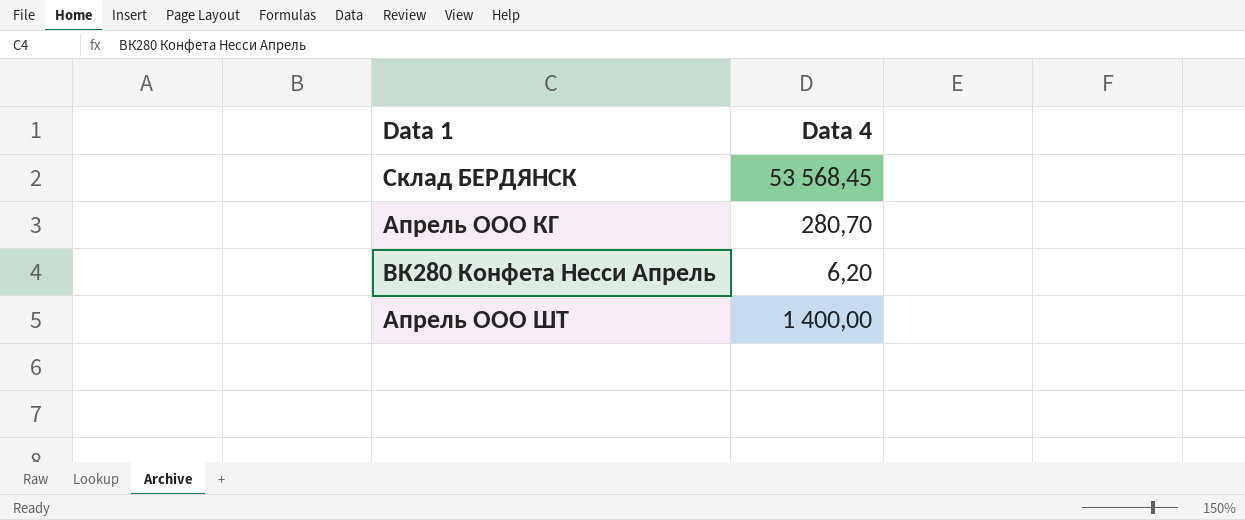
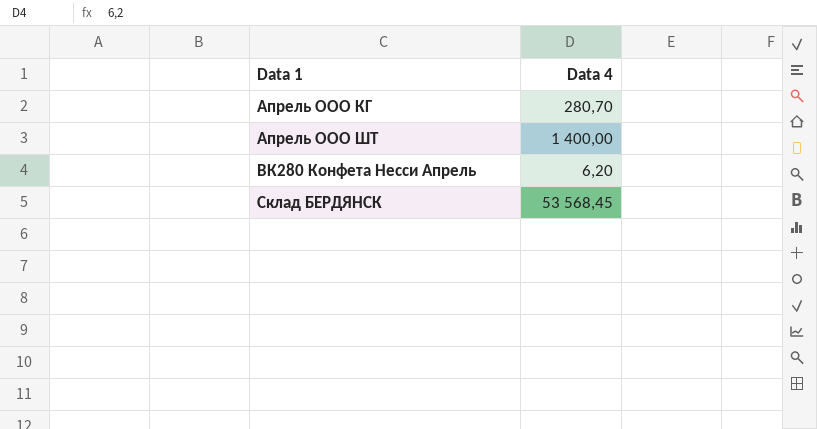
row order: none -> Data 1 ascending

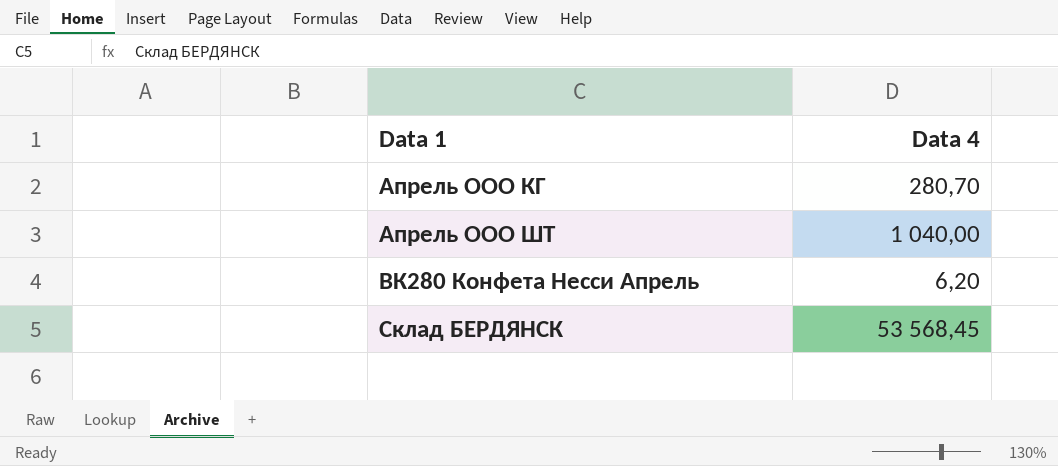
Апрель ООО ШТ | Data 4: 1 400,00 -> 1 040,00

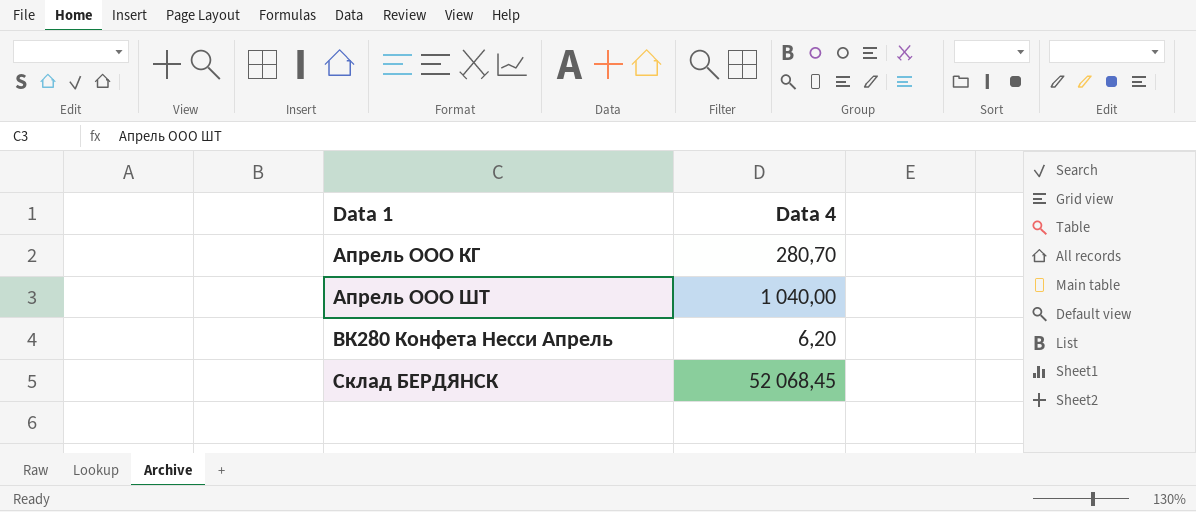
Склад БЕРДЯНСК | Data 4: 53 568,45 -> 52 068,45

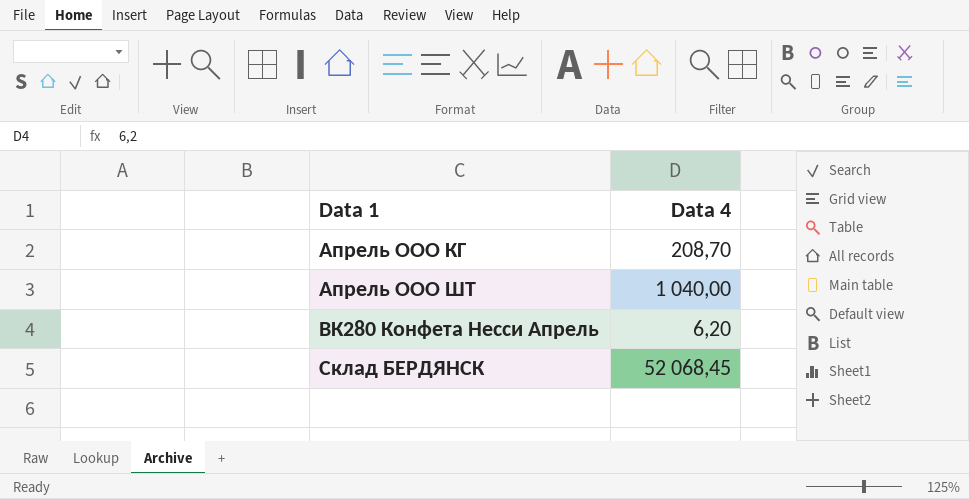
Апрель ООО КГ | Data 4: 280,70 -> 208,70

